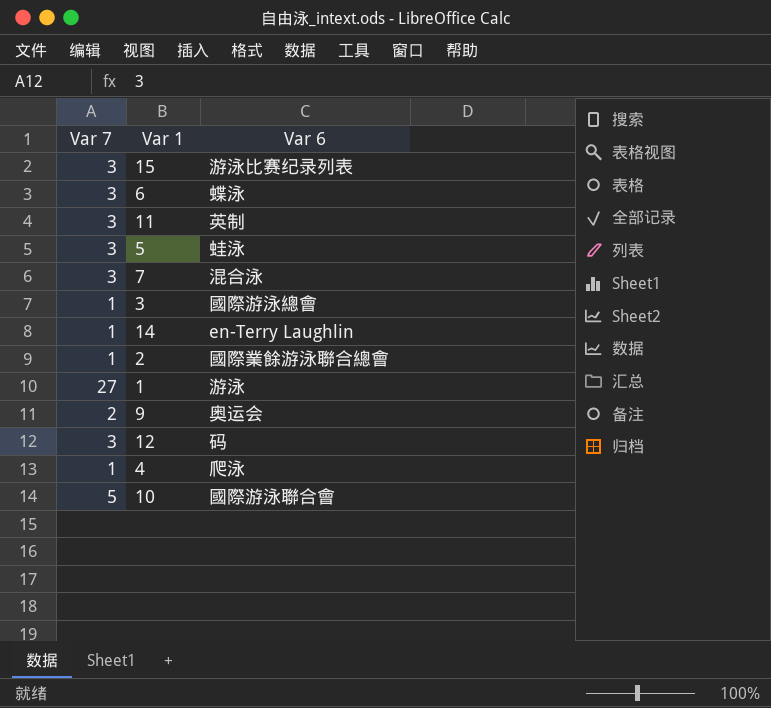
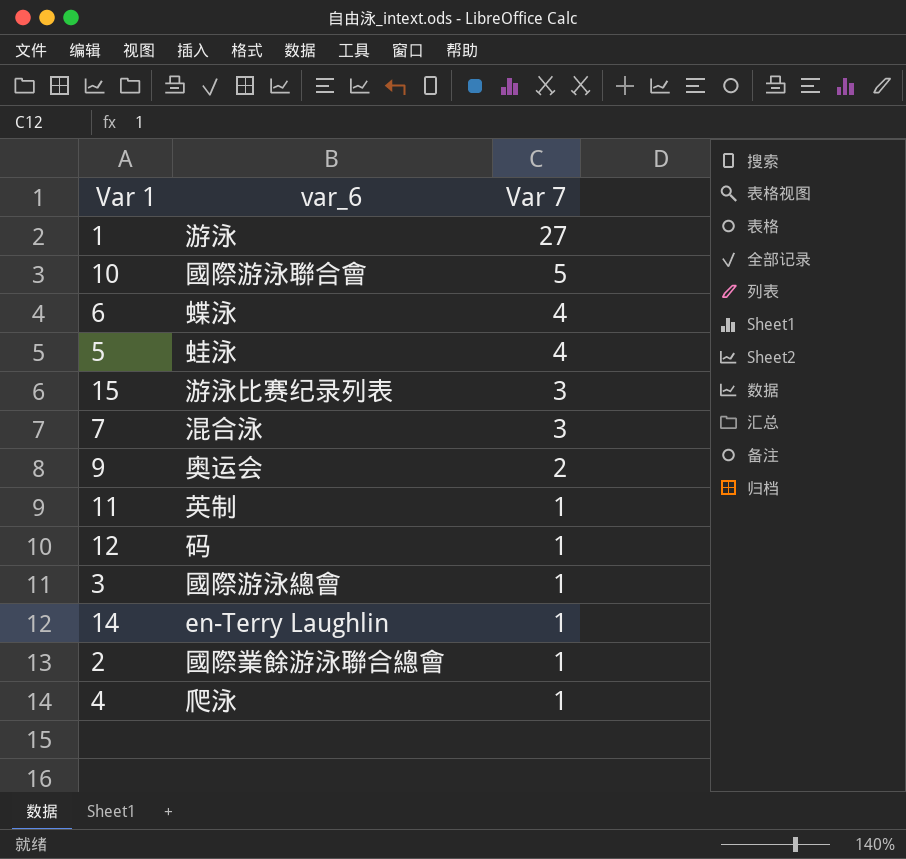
row order: none -> Var 7 descending
column name: Var 6 -> var_6
column Var 7 | position: 1 -> 3
6 | Var 7: 3 -> 4
5 | Var 7: 3 -> 4
11 | Var 7: 3 -> 1
12 | Var 7: 3 -> 1

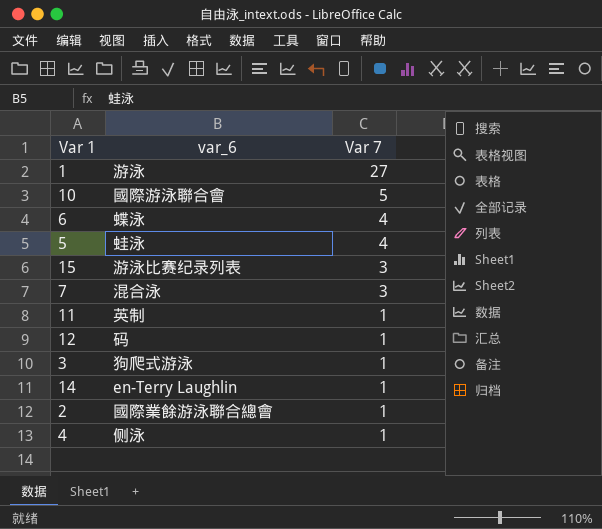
row 9: 奥运会 | 2 -> none
3 | var_6: 國際游泳總會 -> 狗爬式游泳
4 | var_6: 爬泳 -> 侧泳

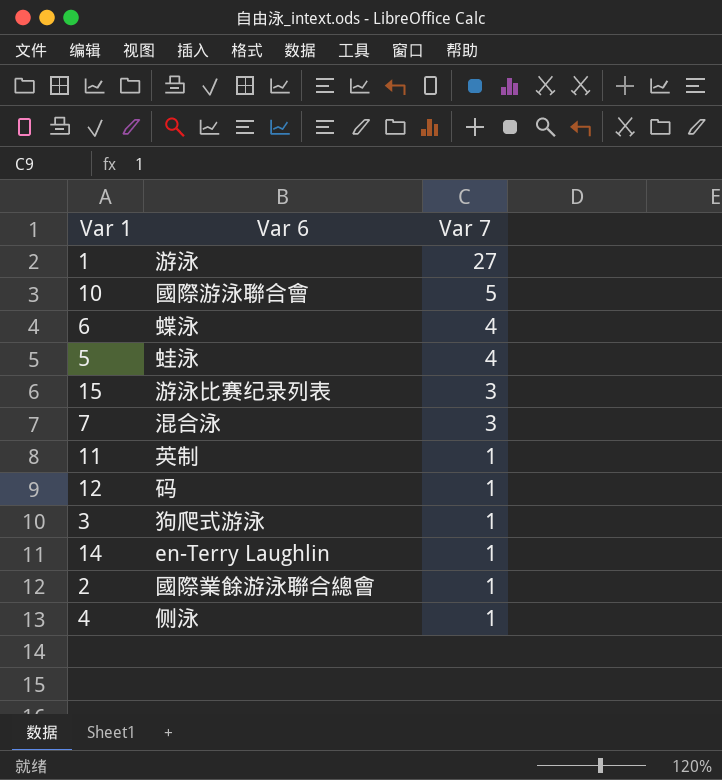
column name: var_6 -> Var 6

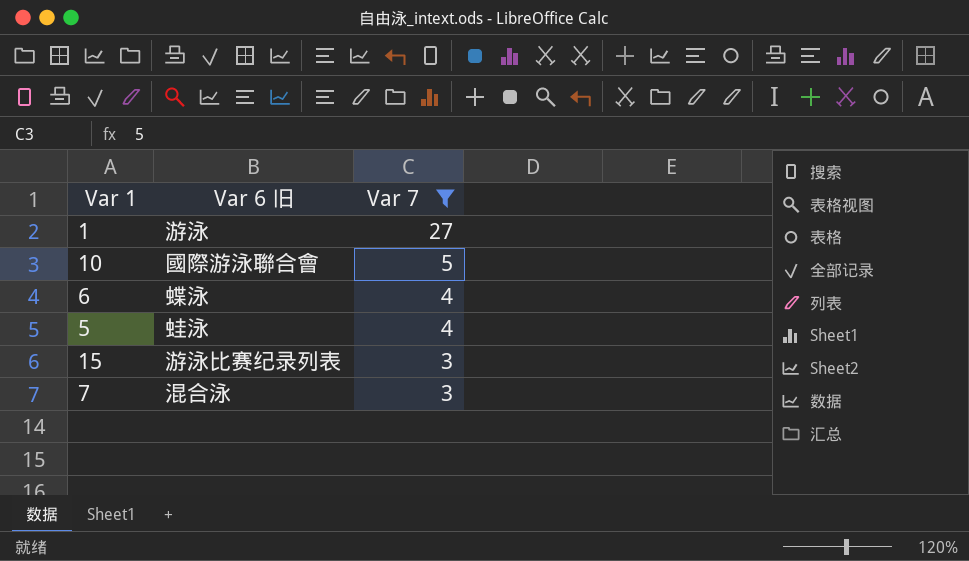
filter: none -> Var 7 != 1
column name: Var 6 -> Var 6 旧

